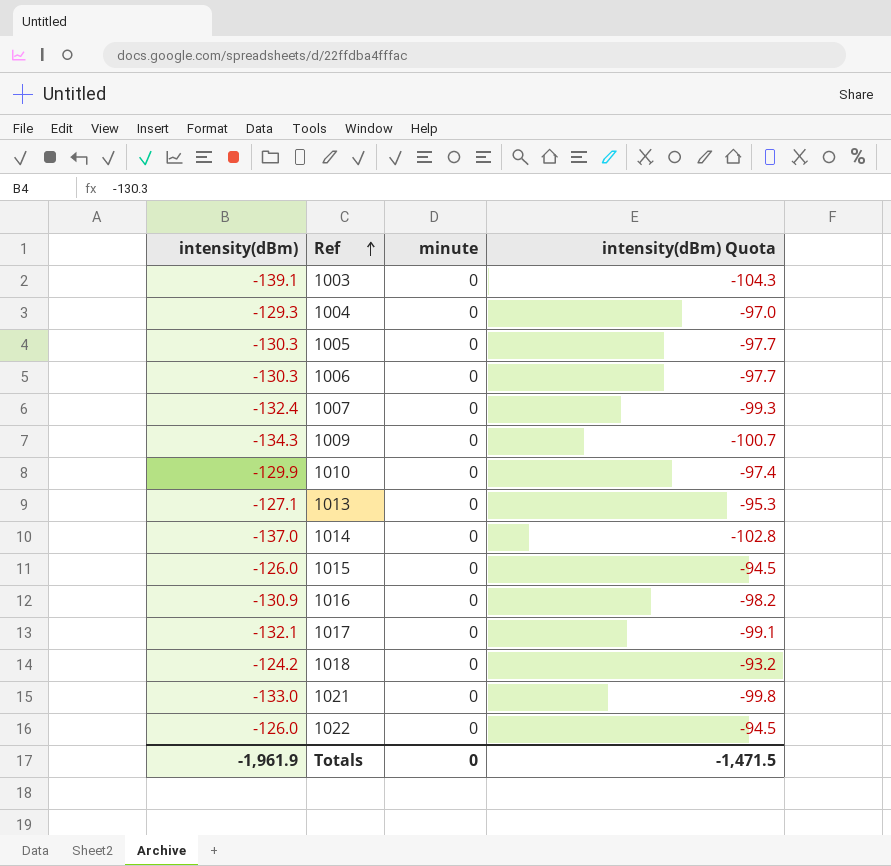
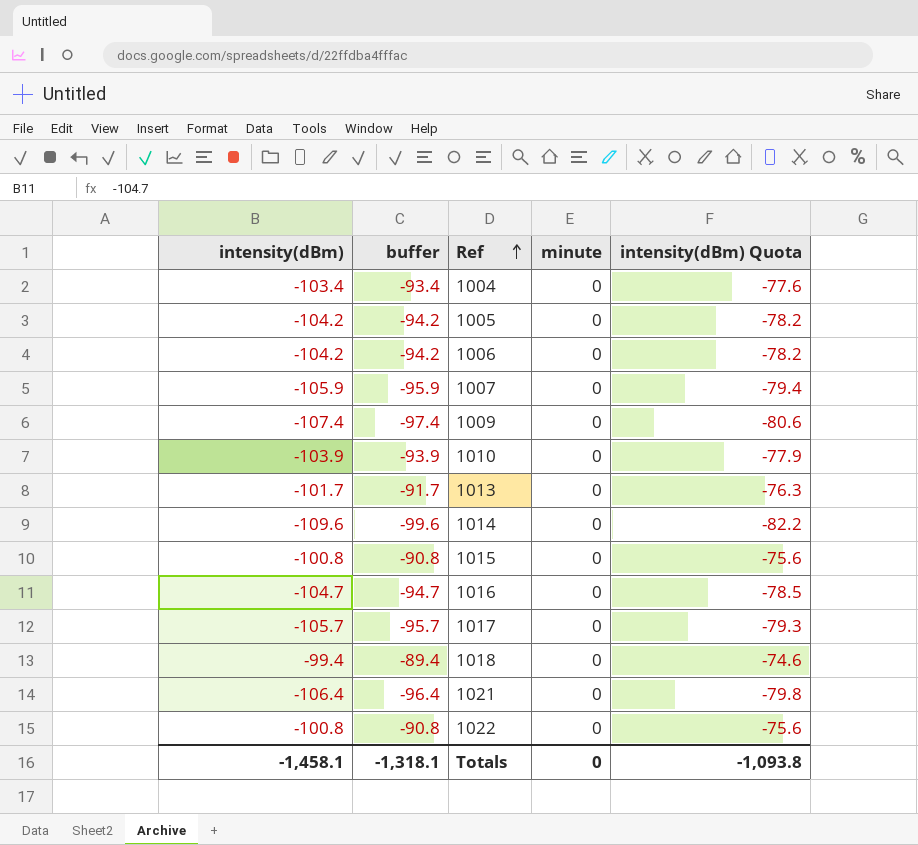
column buffer | formula: none -> [intensity(dBm)] + 10
row 1003: -139.1 | 0 | -104.3 -> none
1004 | intensity(dBm): -129.3 -> -103.4
1004 | intensity(dBm) Quota: -97.0 -> -77.6
1005 | intensity(dBm): -130.3 -> -104.2
1005 | intensity(dBm) Quota: -97.7 -> -78.2
1006 | intensity(dBm): -130.3 -> -104.2
1006 | intensity(dBm) Quota: -97.7 -> -78.2
1007 | intensity(dBm): -132.4 -> -105.9
1007 | intensity(dBm) Quota: -99.3 -> -79.4
1009 | intensity(dBm): -134.3 -> -107.4
1009 | intensity(dBm) Quota: -100.7 -> -80.6
1010 | intensity(dBm): -129.9 -> -103.9
1010 | intensity(dBm) Quota: -97.4 -> -77.9
1013 | intensity(dBm): -127.1 -> -101.7
1013 | intensity(dBm) Quota: -95.3 -> -76.3
1014 | intensity(dBm): -137.0 -> -109.6
1014 | intensity(dBm) Quota: -102.8 -> -82.2
1015 | intensity(dBm): -126.0 -> -100.8
1015 | intensity(dBm) Quota: -94.5 -> -75.6
1016 | intensity(dBm): -130.9 -> -104.7
1016 | intensity(dBm) Quota: -98.2 -> -78.5
1017 | intensity(dBm): -132.1 -> -105.7
1017 | intensity(dBm) Quota: -99.1 -> -79.3
1018 | intensity(dBm): -124.2 -> -99.4
1018 | intensity(dBm) Quota: -93.2 -> -74.6
1021 | intensity(dBm): -133.0 -> -106.4
1021 | intensity(dBm) Quota: -99.8 -> -79.8
1022 | intensity(dBm): -126.0 -> -100.8
1022 | intensity(dBm) Quota: -94.5 -> -75.6
Totals | intensity(dBm): -1,961.9 -> -1,458.1
Totals | intensity(dBm) Quota: -1,471.5 -> -1,093.8

